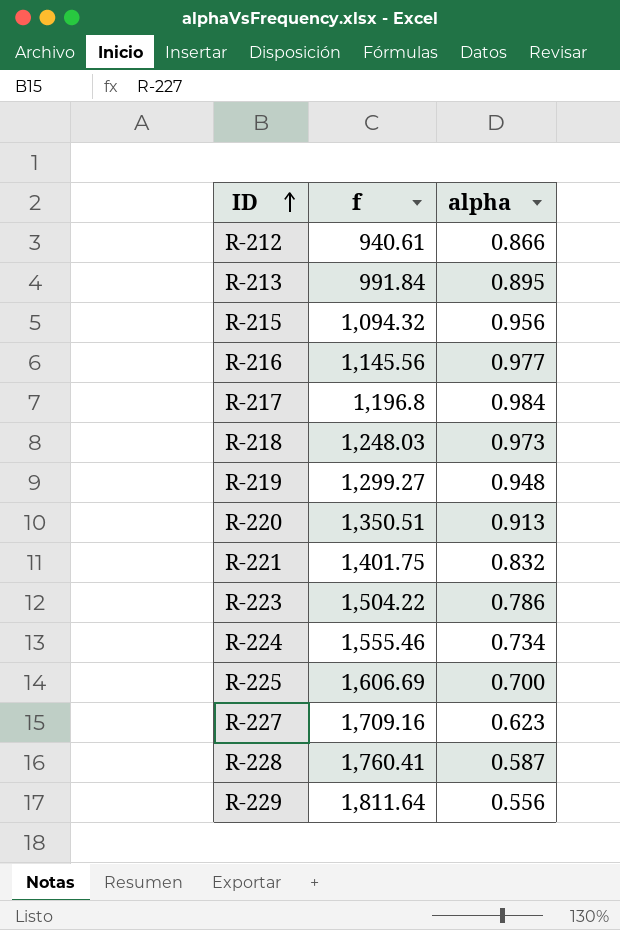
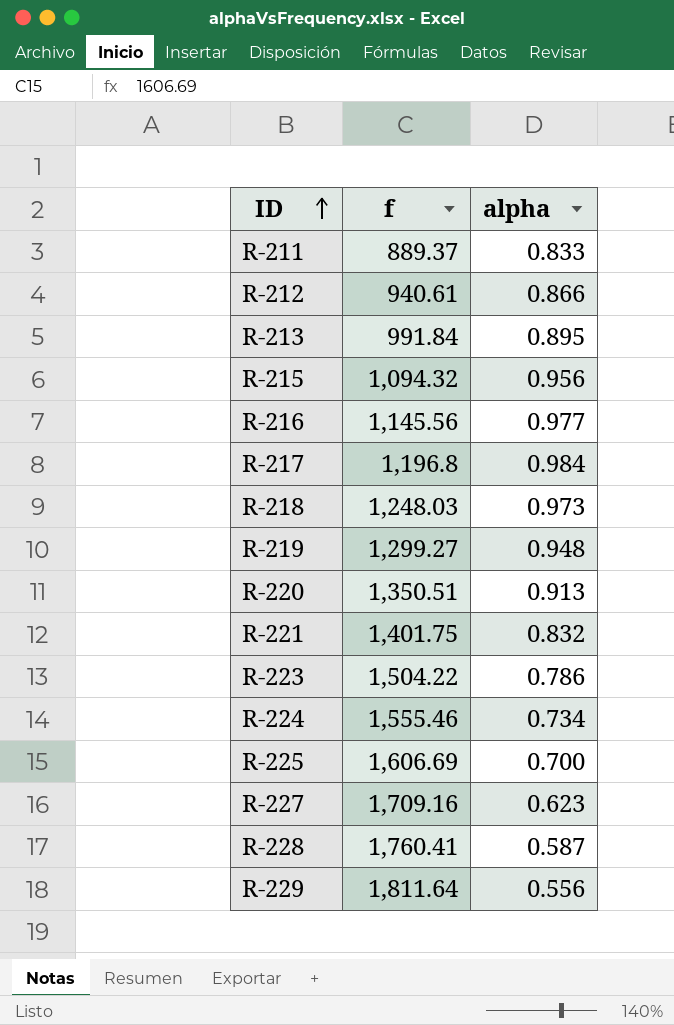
row R-211: none -> 889.37 | 0.833

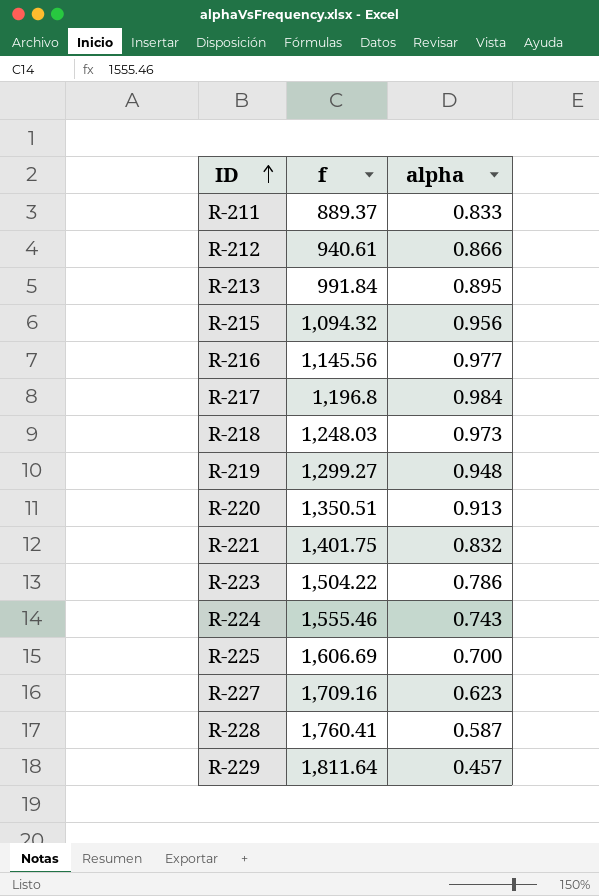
R-224 | alpha: 0.734 -> 0.743
R-229 | alpha: 0.556 -> 0.457

